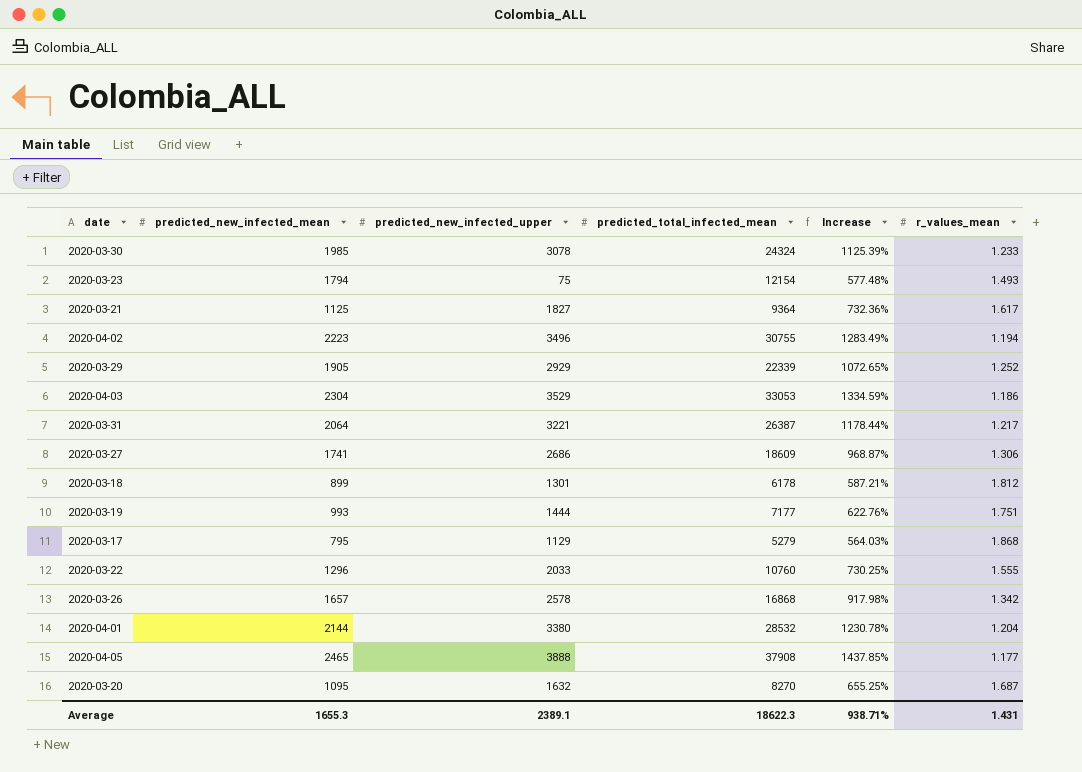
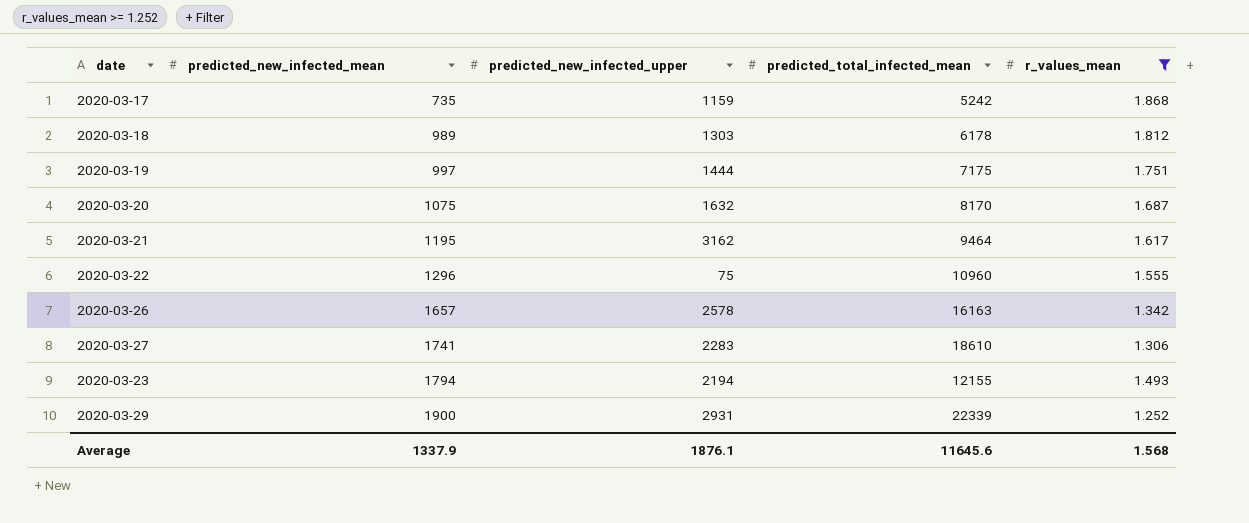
filter: none -> r_values_mean >= 1.252
row order: none -> predicted_new_infected_mean ascending
column Increase | formula: ([predicted_total_infected_mean] - [predicted_new_infected_mean]) / [predicted_new_infected_mean] -> none
2020-03-17 | predicted_new_infected_mean: 795 -> 735
2020-03-17 | predicted_new_infected_upper: 1129 -> 1159
2020-03-17 | predicted_total_infected_mean: 5279 -> 5242
2020-03-18 | predicted_new_infected_mean: 899 -> 989
2020-03-18 | predicted_new_infected_upper: 1301 -> 1303
2020-03-19 | predicted_new_infected_mean: 993 -> 997
2020-03-19 | predicted_total_infected_mean: 7177 -> 7175
2020-03-20 | predicted_new_infected_mean: 1095 -> 1075
2020-03-20 | predicted_total_infected_mean: 8270 -> 8170
2020-03-21 | predicted_new_infected_mean: 1125 -> 1195
2020-03-21 | predicted_new_infected_upper: 1827 -> 3162
2020-03-21 | predicted_total_infected_mean: 9364 -> 9464
2020-03-22 | predicted_new_infected_upper: 2033 -> 75
2020-03-22 | predicted_total_infected_mean: 10760 -> 10960
2020-03-26 | predicted_total_infected_mean: 16868 -> 16163
2020-03-27 | predicted_new_infected_upper: 2686 -> 2283
2020-03-27 | predicted_total_infected_mean: 18609 -> 18610
2020-03-23 | predicted_new_infected_upper: 75 -> 2194
2020-03-23 | predicted_total_infected_mean: 12154 -> 12155
2020-03-29 | predicted_new_infected_mean: 1905 -> 1900
2020-03-29 | predicted_new_infected_upper: 2929 -> 2931
Average | predicted_new_infected_mean: 1655.3 -> 1337.9
Average | predicted_new_infected_upper: 2389.1 -> 1876.1
Average | predicted_total_infected_mean: 18622.3 -> 11645.6
Average | r_values_mean: 1.431 -> 1.568

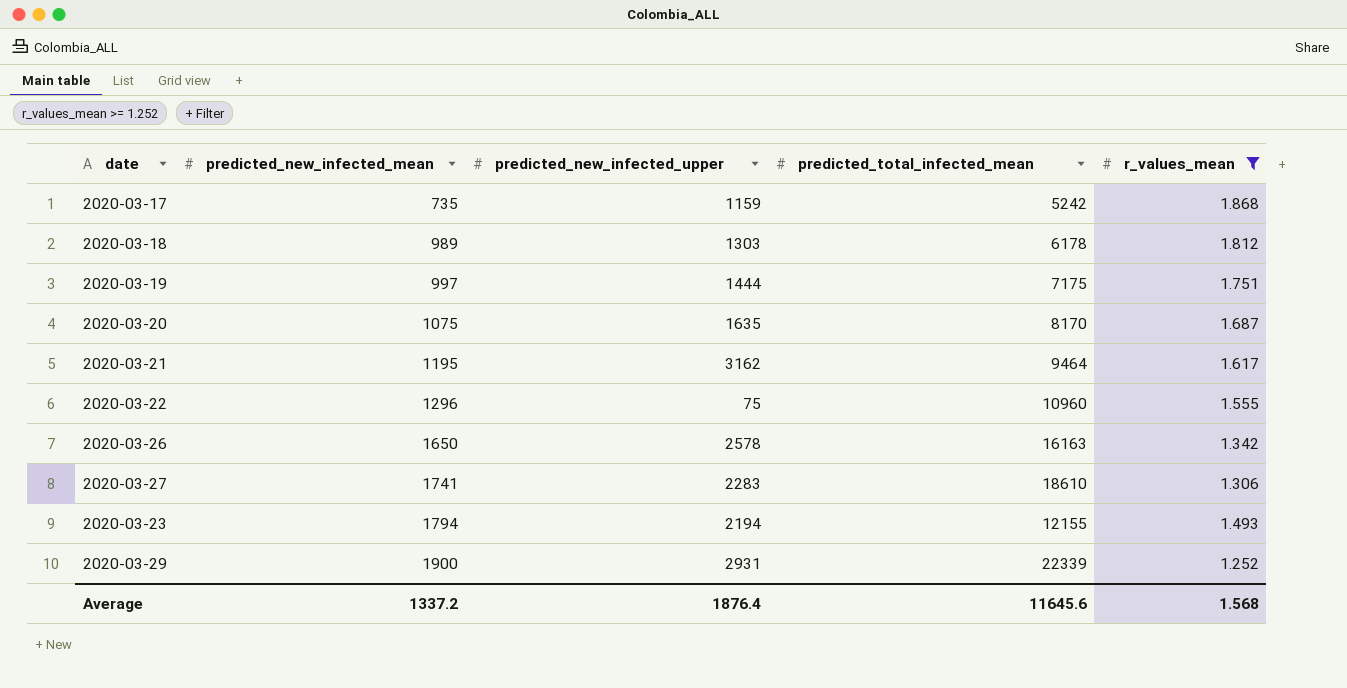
2020-03-20 | predicted_new_infected_upper: 1632 -> 1635
2020-03-26 | predicted_new_infected_mean: 1657 -> 1650
Average | predicted_new_infected_mean: 1337.9 -> 1337.2
Average | predicted_new_infected_upper: 1876.1 -> 1876.4

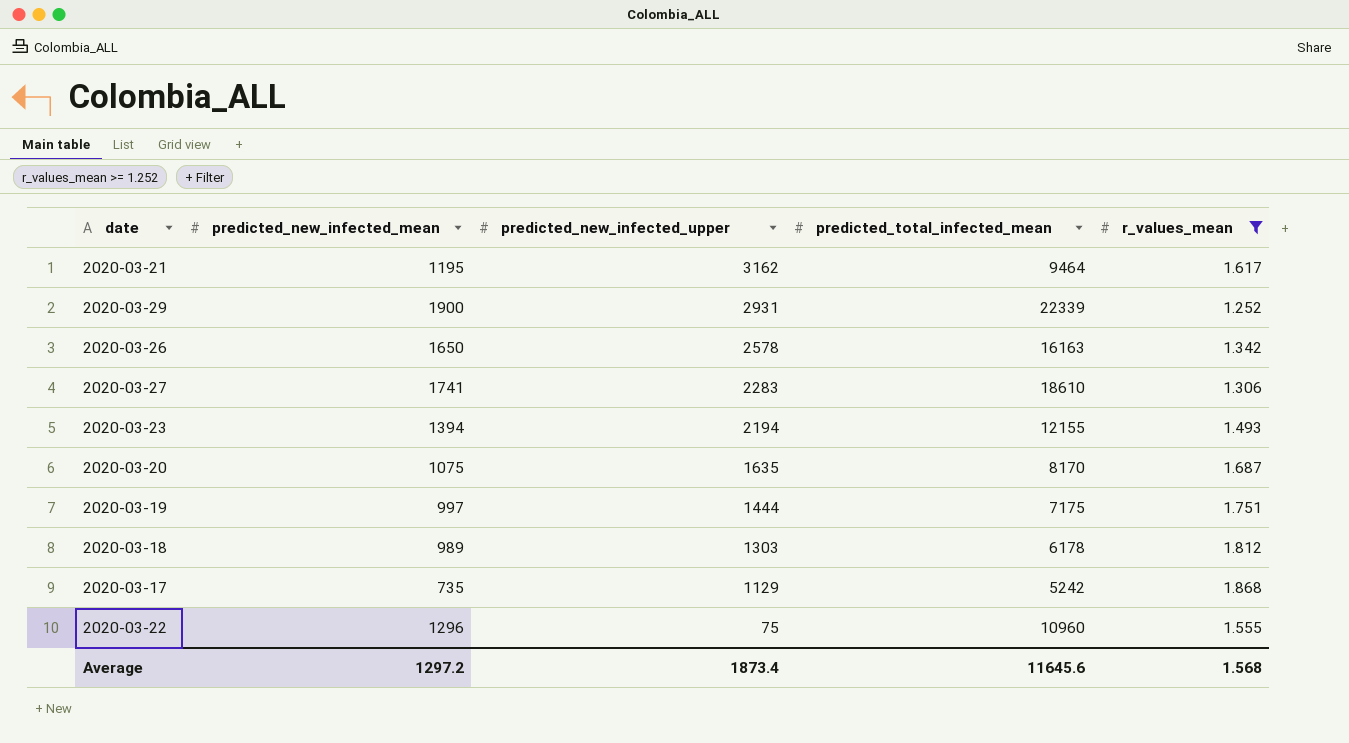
row order: predicted_new_infected_mean ascending -> predicted_new_infected_upper descending
2020-03-23 | predicted_new_infected_mean: 1794 -> 1394
2020-03-17 | predicted_new_infected_upper: 1159 -> 1129
Average | predicted_new_infected_mean: 1337.2 -> 1297.2
Average | predicted_new_infected_upper: 1876.4 -> 1873.4

